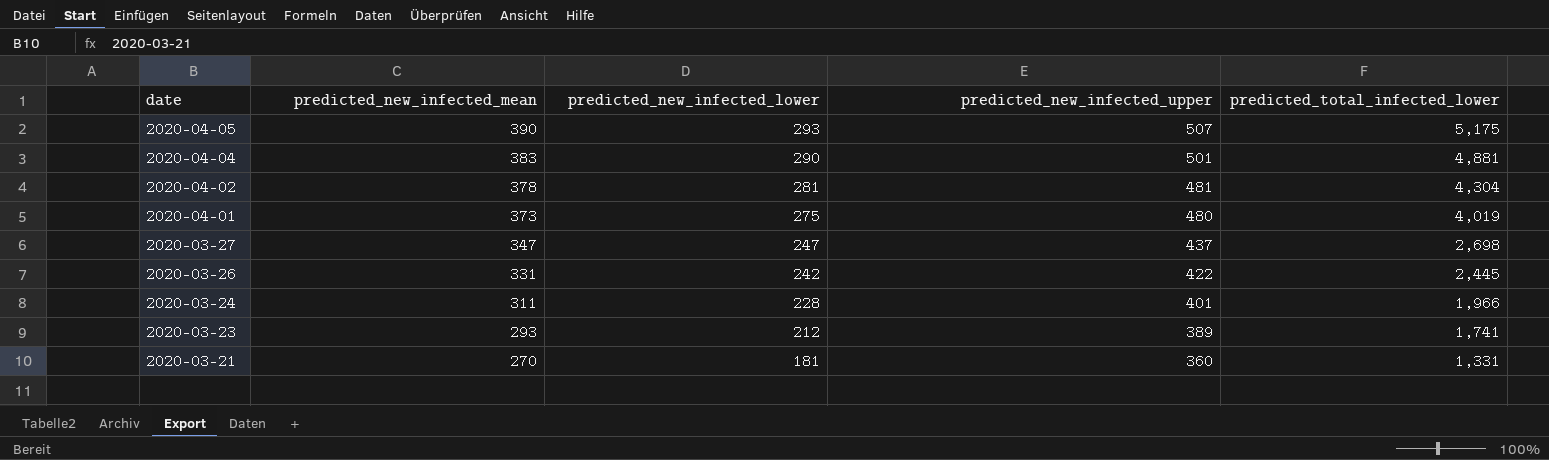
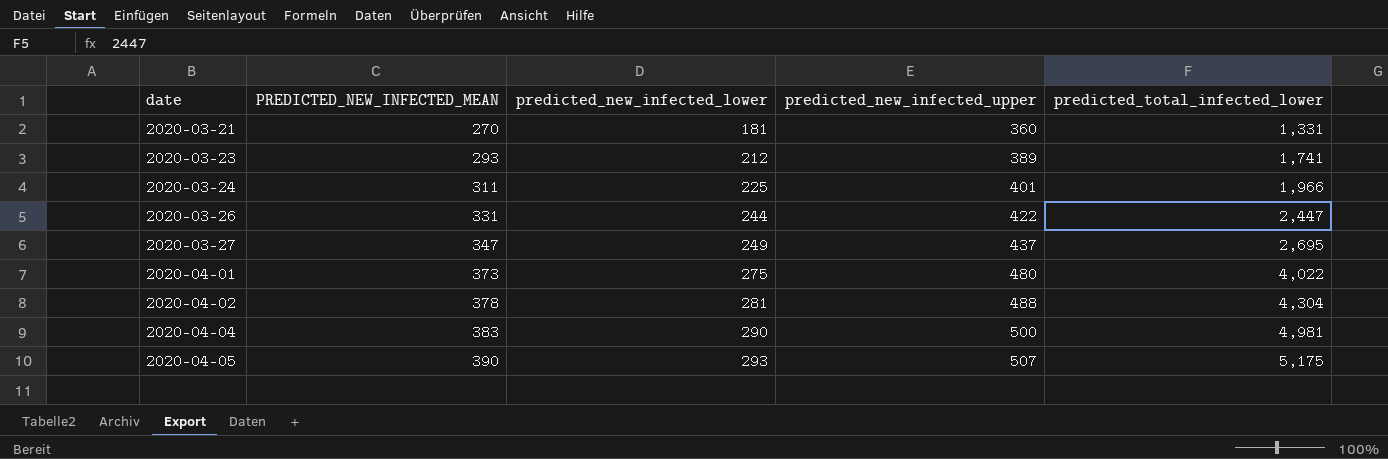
row order: date descending -> date ascending
column name: predicted_new_infected_mean -> PREDICTED_NEW_INFECTED_MEAN
2020-03-24 | predicted_new_infected_lower: 228 -> 225
2020-03-26 | predicted_new_infected_lower: 242 -> 244
2020-03-26 | predicted_total_infected_lower: 2,445 -> 2,447
2020-03-27 | predicted_new_infected_lower: 247 -> 249
2020-03-27 | predicted_total_infected_lower: 2,698 -> 2,695
2020-04-01 | predicted_total_infected_lower: 4,019 -> 4,022
2020-04-02 | predicted_new_infected_upper: 481 -> 488
2020-04-04 | predicted_new_infected_upper: 501 -> 500
2020-04-04 | predicted_total_infected_lower: 4,881 -> 4,981

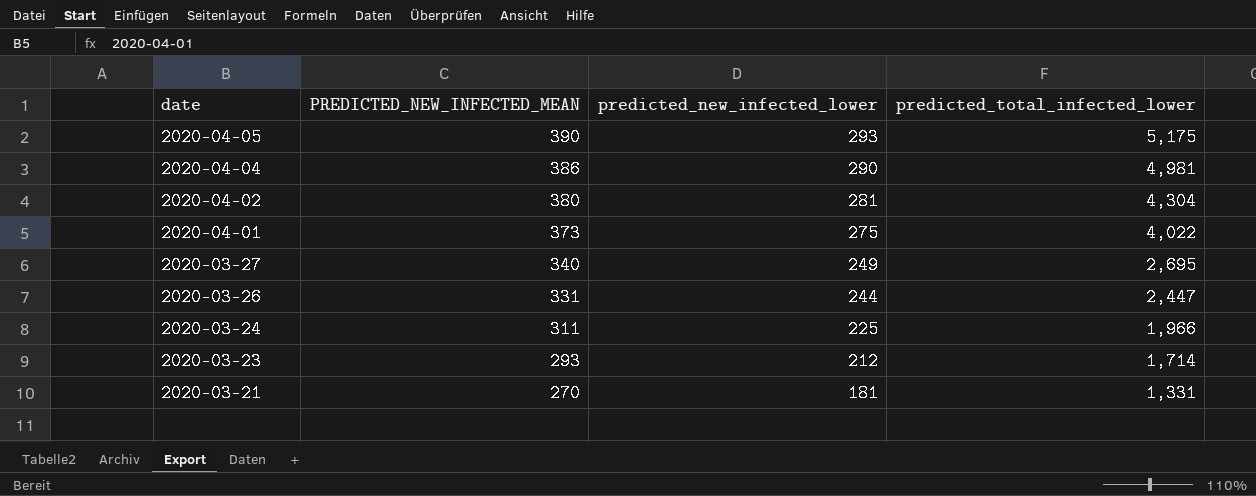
row order: date ascending -> date descending
column predicted_new_infected_upper | position: 4 -> none
2020-04-04 | PREDICTED_NEW_INFECTED_MEAN: 383 -> 386
2020-04-02 | PREDICTED_NEW_INFECTED_MEAN: 378 -> 380
2020-03-27 | PREDICTED_NEW_INFECTED_MEAN: 347 -> 340
2020-03-23 | predicted_total_infected_lower: 1,741 -> 1,714

